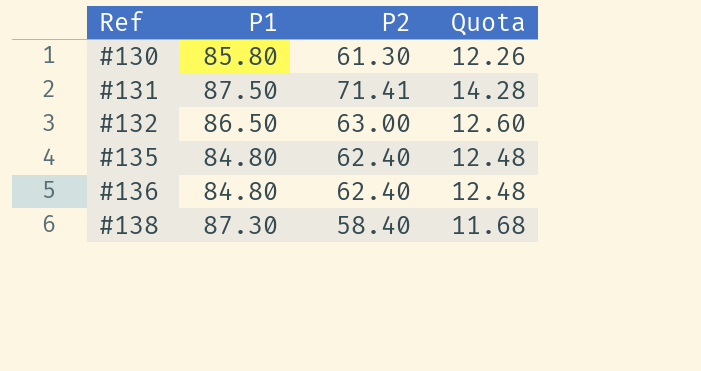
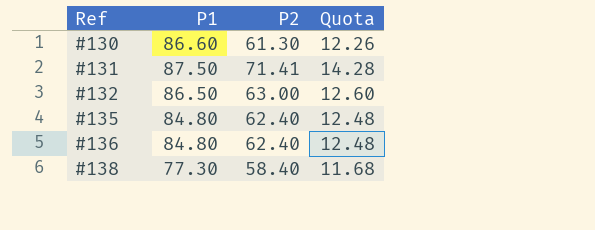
#130 | P1: 85.80 -> 86.60
#138 | P1: 87.30 -> 77.30

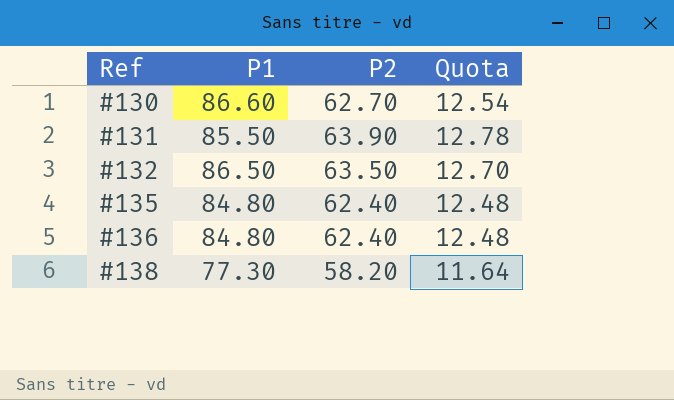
#130 | P2: 61.30 -> 62.70
#130 | Quota: 12.26 -> 12.54
#131 | P1: 87.50 -> 85.50
#131 | P2: 71.41 -> 63.90
#131 | Quota: 14.28 -> 12.78
#132 | P2: 63.00 -> 63.50
#132 | Quota: 12.60 -> 12.70
#138 | P2: 58.40 -> 58.20
#138 | Quota: 11.68 -> 11.64

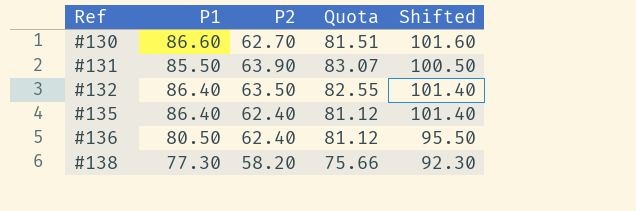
column Quota | formula: [P2] * 0.2 -> [P2] * 1.3
column Shifted | formula: none -> [P1] + 15
#132 | P1: 86.50 -> 86.40
#135 | P1: 84.80 -> 86.40
#136 | P1: 84.80 -> 80.50

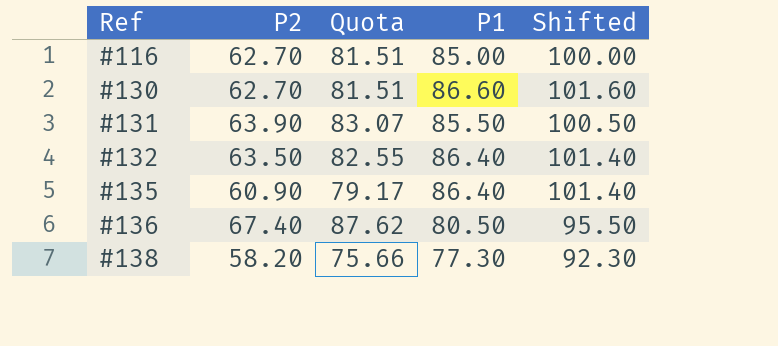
column P1 | position: 2 -> 4
row #116: none -> 62.70 | 81.51 | 85.00 | 100.00
#135 | P2: 62.40 -> 60.90
#135 | Quota: 81.12 -> 79.17
#136 | P2: 62.40 -> 67.40
#136 | Quota: 81.12 -> 87.62

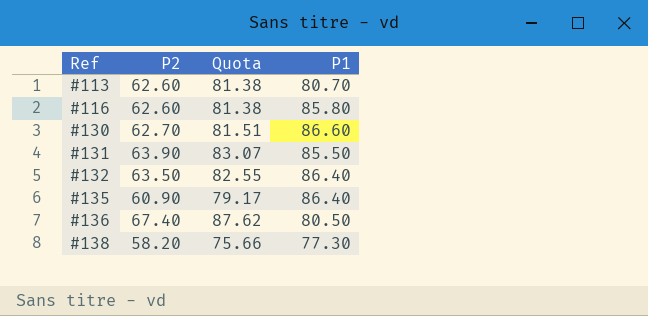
column Shifted | formula: [P1] + 15 -> none
row #113: none -> 62.60 | 81.38 | 80.70
#116 | P2: 62.70 -> 62.60
#116 | Quota: 81.51 -> 81.38
#116 | P1: 85.00 -> 85.80

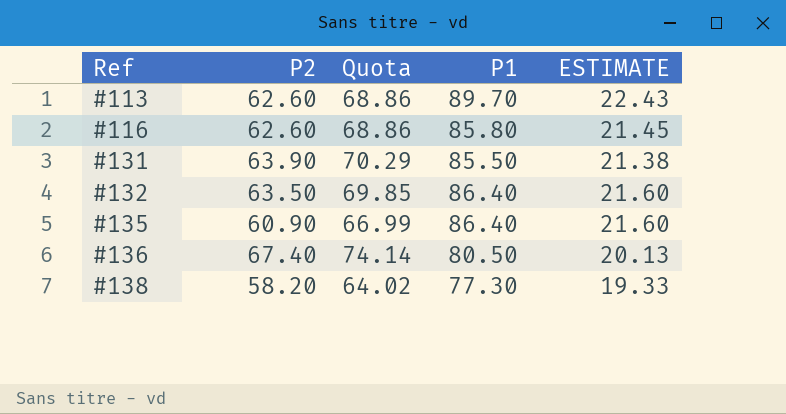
column Quota | formula: [P2] * 1.3 -> [P2] * 1.1
column ESTIMATE | formula: none -> [P1] * 0.25
row #130: 62.70 | 81.51 | 86.60 -> none
#113 | P1: 80.70 -> 89.70

